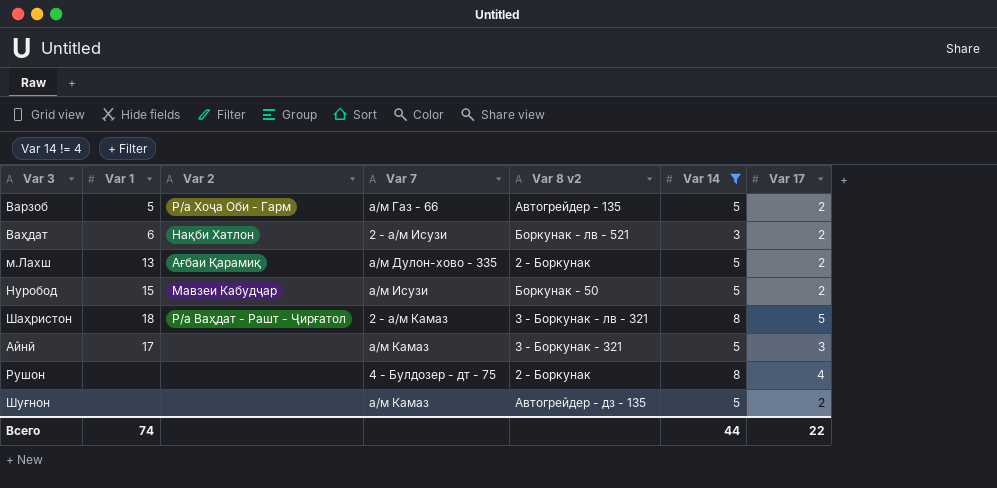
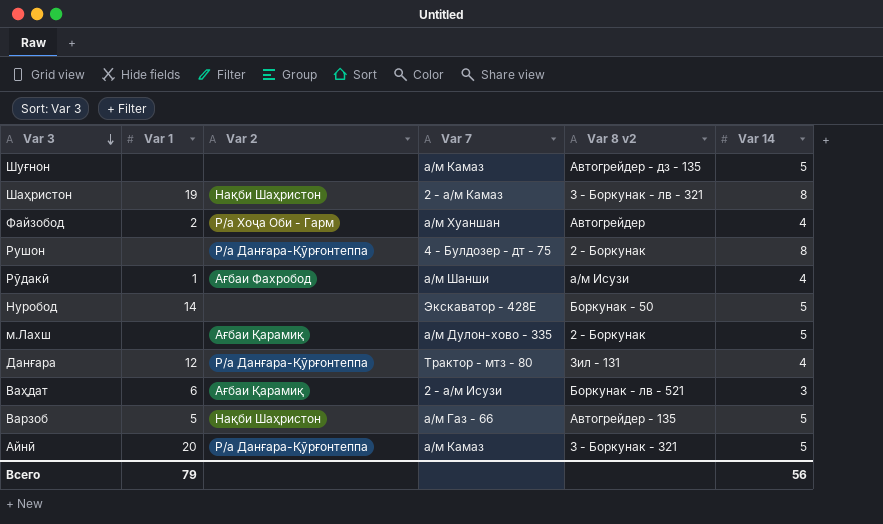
filter: Var 14 != 4 -> none
row order: none -> Var 3 descending
column Var 17 | position: 7 -> none
Шаҳристон | Var 1: 18 -> 19
Шаҳристон | Var 2: Р/а Ваҳдат - Рашт - Ҷирғатол -> Нақби Шаҳристон
Рушон | Var 2: none -> Р/а Данғара-Қӯрғонтеппа
Нуробод | Var 1: 15 -> 14
Нуробод | Var 2: Мавзеи Кабудҷар -> none
Нуробод | Var 7: а/м Исузи -> Экскаватор - 428Е
м.Лахш | Var 1: 13 -> none
Ваҳдат | Var 2: Нақби Хатлон -> Ағбаи Қарамиқ
Варзоб | Var 2: Р/а Хоҷа Оби - Гарм -> Нақби Шаҳристон
Айнӣ | Var 1: 17 -> 20
Айнӣ | Var 2: none -> Р/а Данғара-Қӯрғонтеппа
Всего | Var 1: 74 -> 79
Всего | Var 14: 44 -> 56

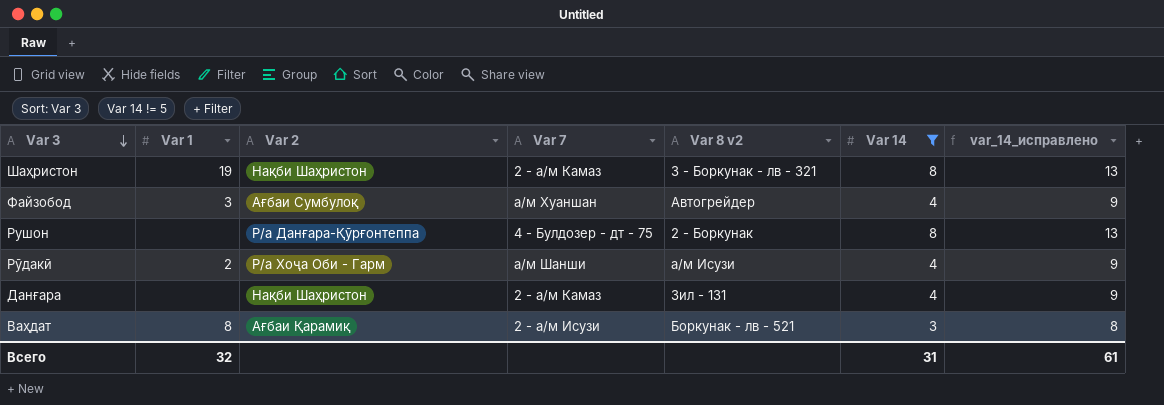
filter: none -> Var 14 != 5
column var_14_исправлено | formula: none -> [Var 14] + 5
Файзобод | Var 1: 2 -> 3
Файзобод | Var 2: Р/а Хоҷа Оби - Гарм -> Ағбаи Сумбулоқ
Рӯдакӣ | Var 1: 1 -> 2
Рӯдакӣ | Var 2: Ағбаи Фахробод -> Р/а Хоҷа Оби - Гарм
Данғара | Var 1: 12 -> none
Данғара | Var 2: Р/а Данғара-Қӯрғонтеппа -> Нақби Шаҳристон
Данғара | Var 7: Трактор - мтз - 80 -> 2 - а/м Камаз
Ваҳдат | Var 1: 6 -> 8
Всего | Var 1: 79 -> 32
Всего | Var 14: 56 -> 31

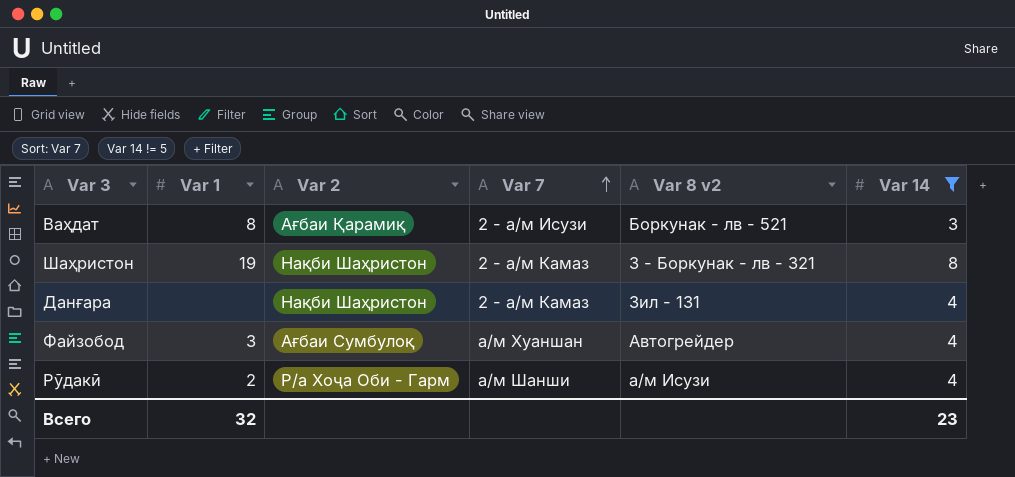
row order: Var 3 descending -> Var 7 ascending
column var_14_исправлено | formula: [Var 14] + 5 -> none
row Рушон: none | Р/а Данғара-Қӯрғонтеппа | 4 - Булдозер - дт - 75 | 2 - Боркунак | 8 | 13 -> none
Всего | Var 14: 31 -> 23

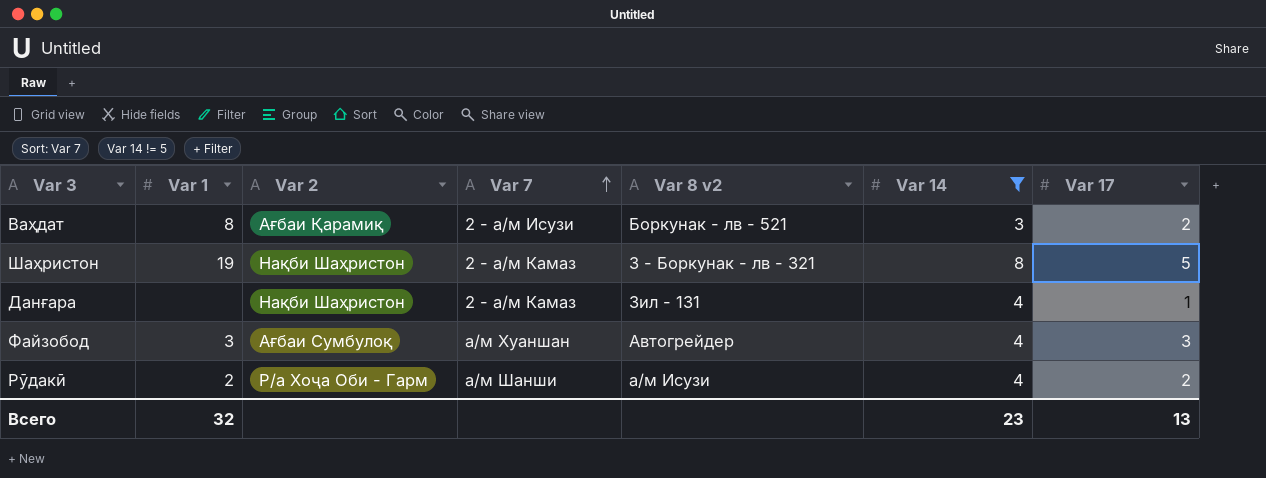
column Var 17 | position: none -> 7

